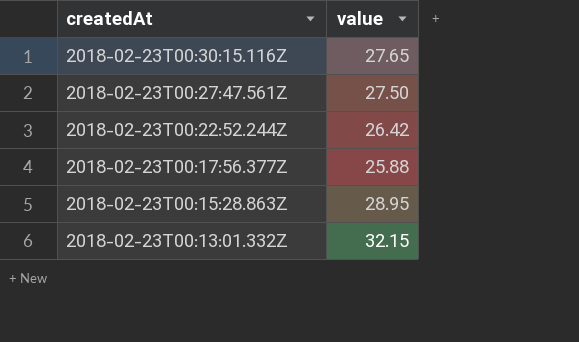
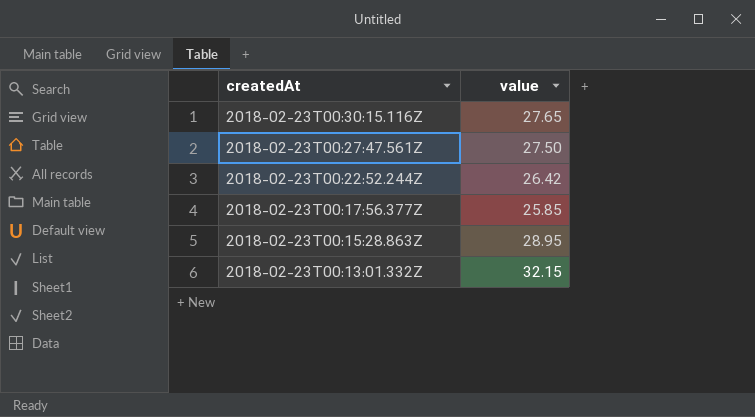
2018-02-23T00:17:56.377Z | value: 25.88 -> 25.85

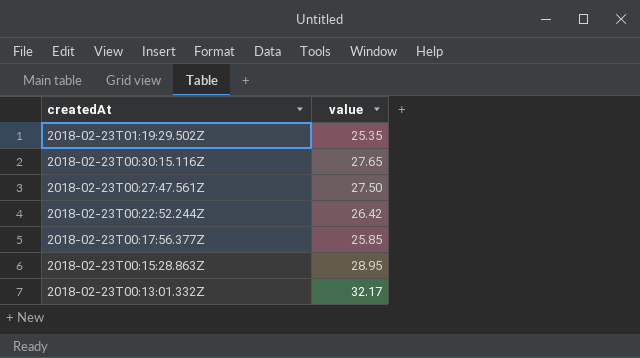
row 2018-02-23T01:19:29.502Z: none -> 25.35
2018-02-23T00:13:01.332Z | value: 32.15 -> 32.17

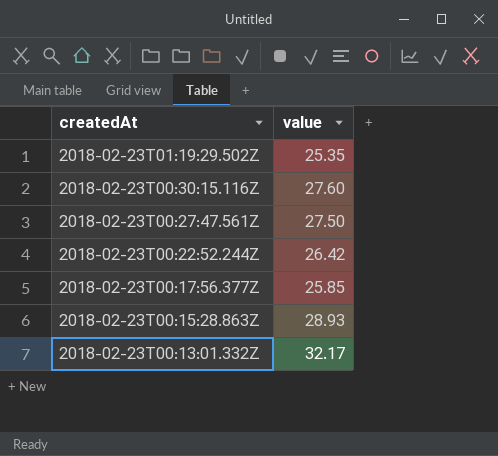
2018-02-23T00:30:15.116Z | value: 27.65 -> 27.60
2018-02-23T00:15:28.863Z | value: 28.95 -> 28.93

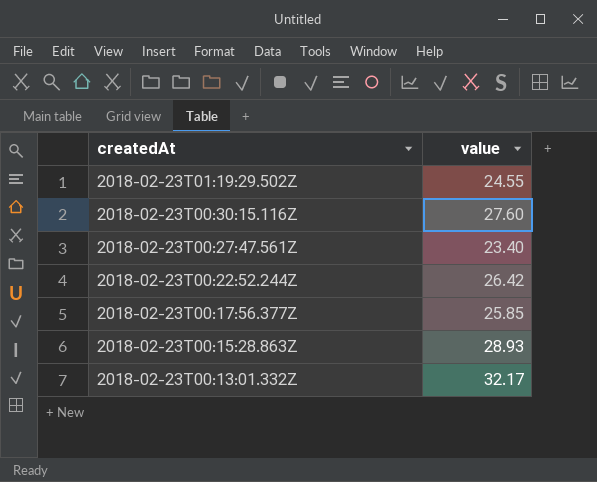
2018-02-23T01:19:29.502Z | value: 25.35 -> 24.55
2018-02-23T00:27:47.561Z | value: 27.50 -> 23.40

